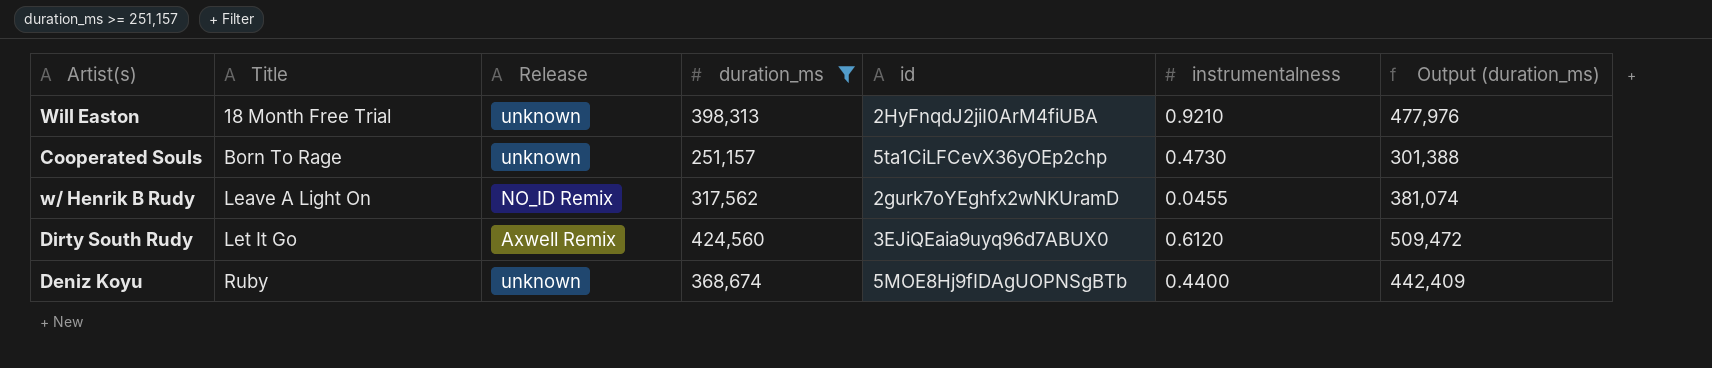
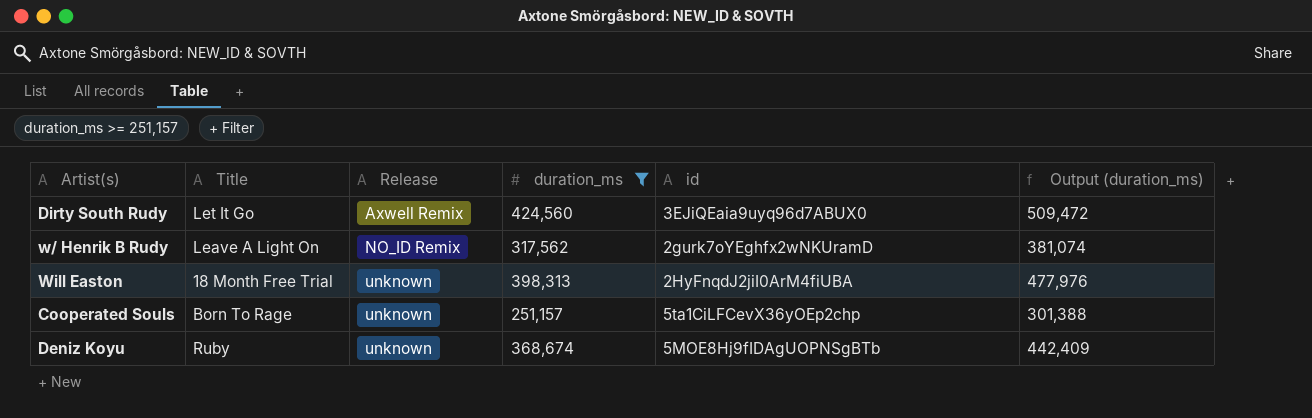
row order: Title ascending -> Release ascending
column instrumentalness | position: 6 -> none

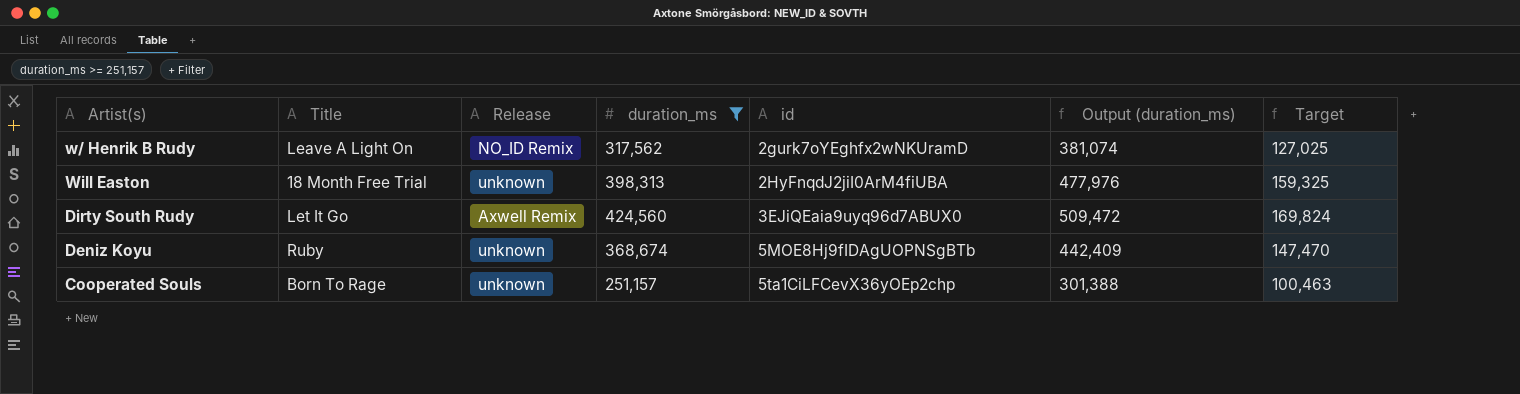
row order: Release ascending -> id ascending
column Target | formula: none -> [duration_ms] * 0.4

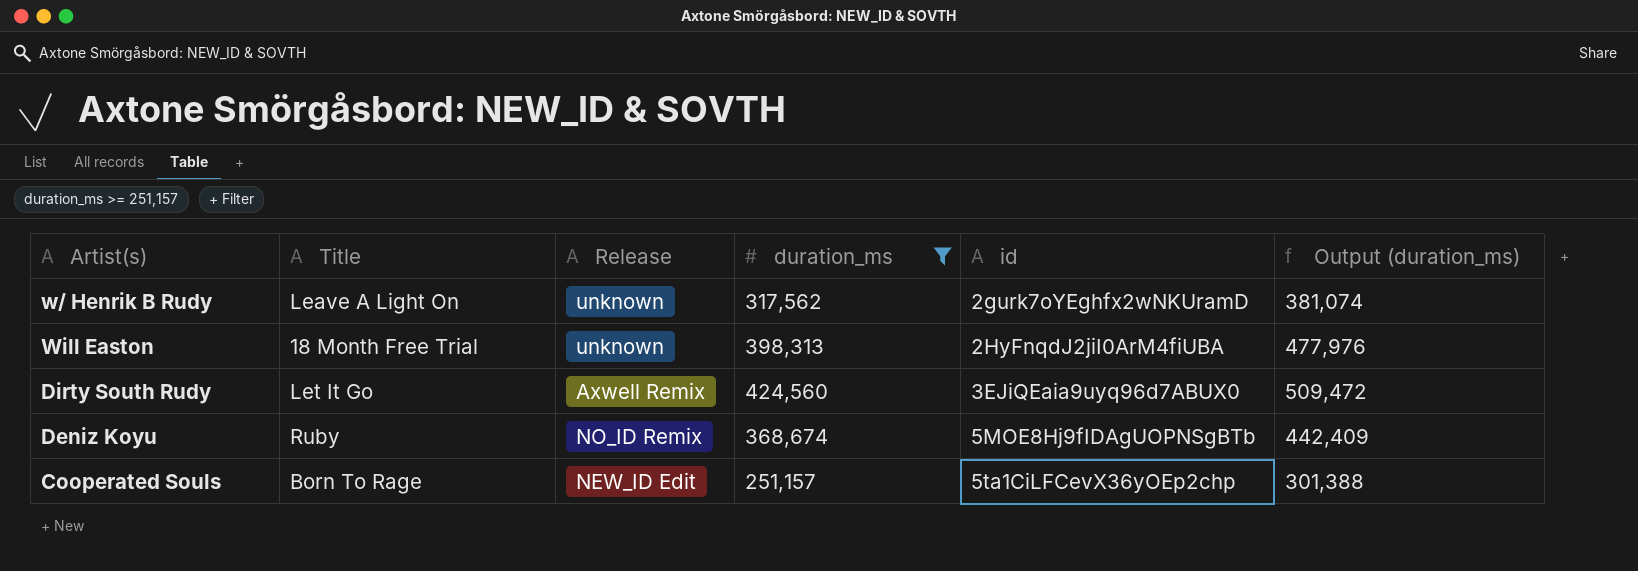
column Target | formula: [duration_ms] * 0.4 -> none
w/ Henrik B Rudy | Release: NO_ID Remix -> unknown
Deniz Koyu | Release: unknown -> NO_ID Remix
Cooperated Souls | Release: unknown -> NEW_ID Edit

